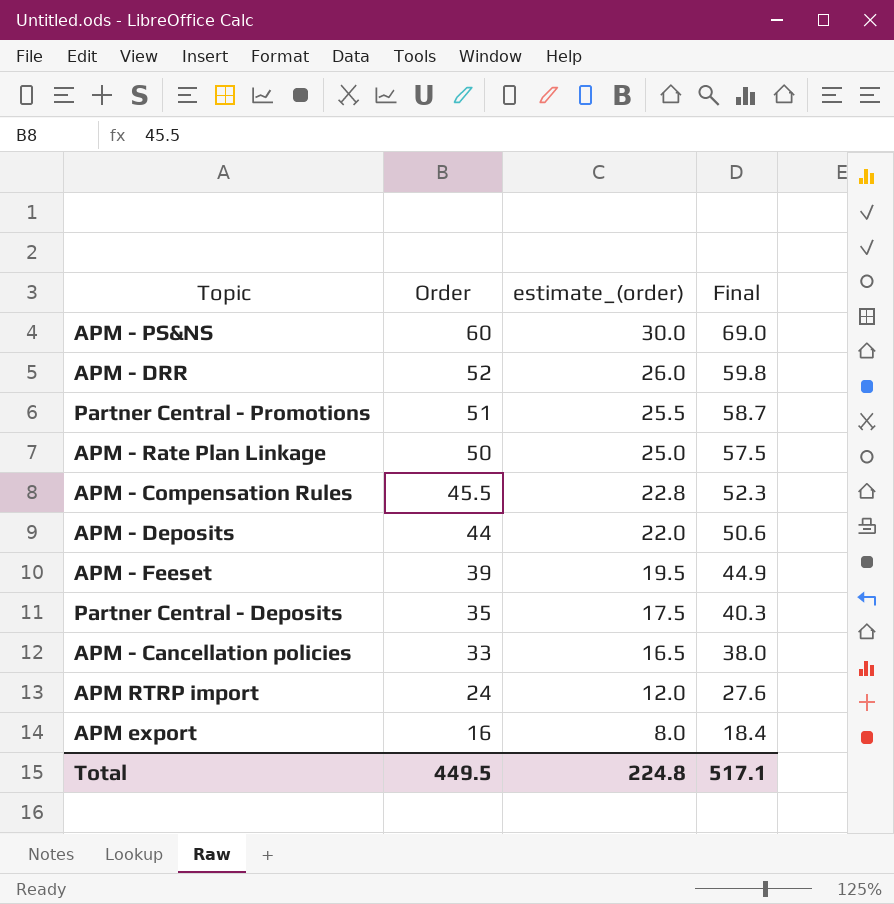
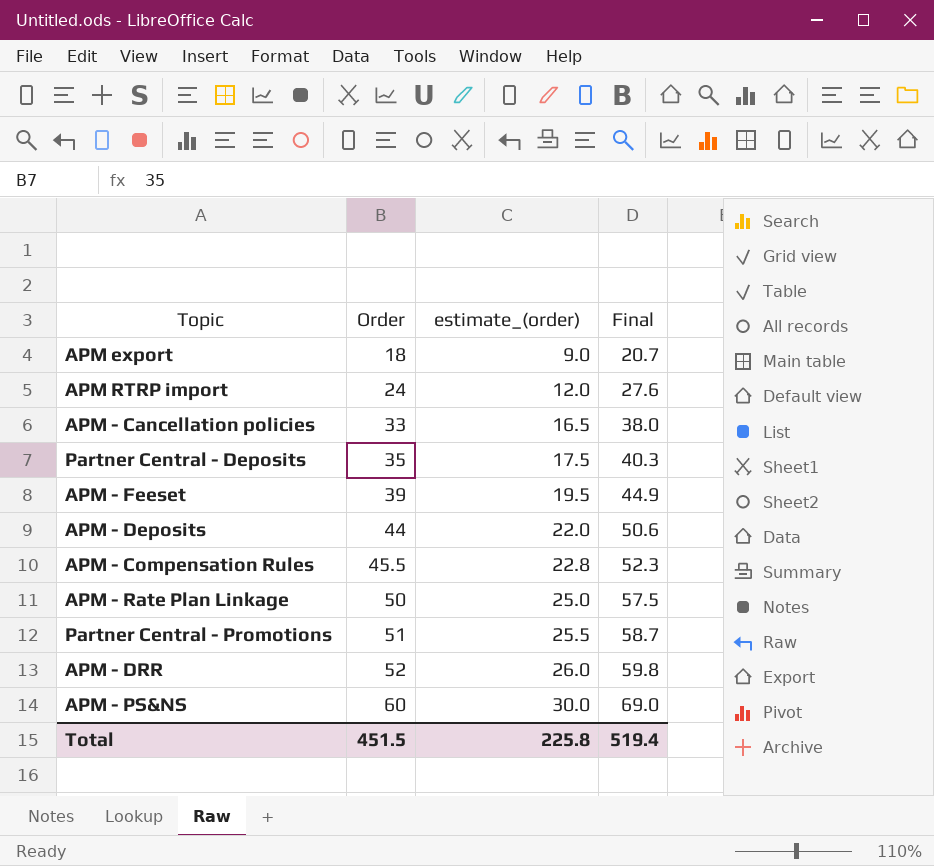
row order: Order descending -> Order ascending
APM export | Order: 16 -> 18
APM export | estimate_(order): 8.0 -> 9.0
APM export | Final: 18.4 -> 20.7
Total | Order: 449.5 -> 451.5
Total | estimate_(order): 224.8 -> 225.8
Total | Final: 517.1 -> 519.4

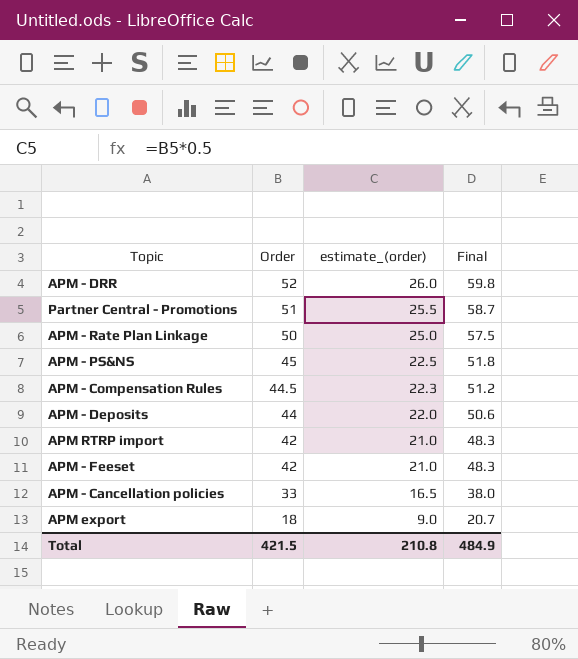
row order: Order ascending -> Order descending
row Partner Central - Deposits: 35 | 17.5 | 40.3 -> none
APM - PS&NS | Order: 60 -> 45
APM - PS&NS | estimate_(order): 30.0 -> 22.5
APM - PS&NS | Final: 69.0 -> 51.8
APM - Compensation Rules | Order: 45.5 -> 44.5
APM - Compensation Rules | estimate_(order): 22.8 -> 22.3
APM - Compensation Rules | Final: 52.3 -> 51.2
APM RTRP import | Order: 24 -> 42
APM RTRP import | estimate_(order): 12.0 -> 21.0
APM RTRP import | Final: 27.6 -> 48.3
APM - Feeset | Order: 39 -> 42
APM - Feeset | estimate_(order): 19.5 -> 21.0
APM - Feeset | Final: 44.9 -> 48.3
Total | Order: 451.5 -> 421.5
Total | estimate_(order): 225.8 -> 210.8
Total | Final: 519.4 -> 484.9

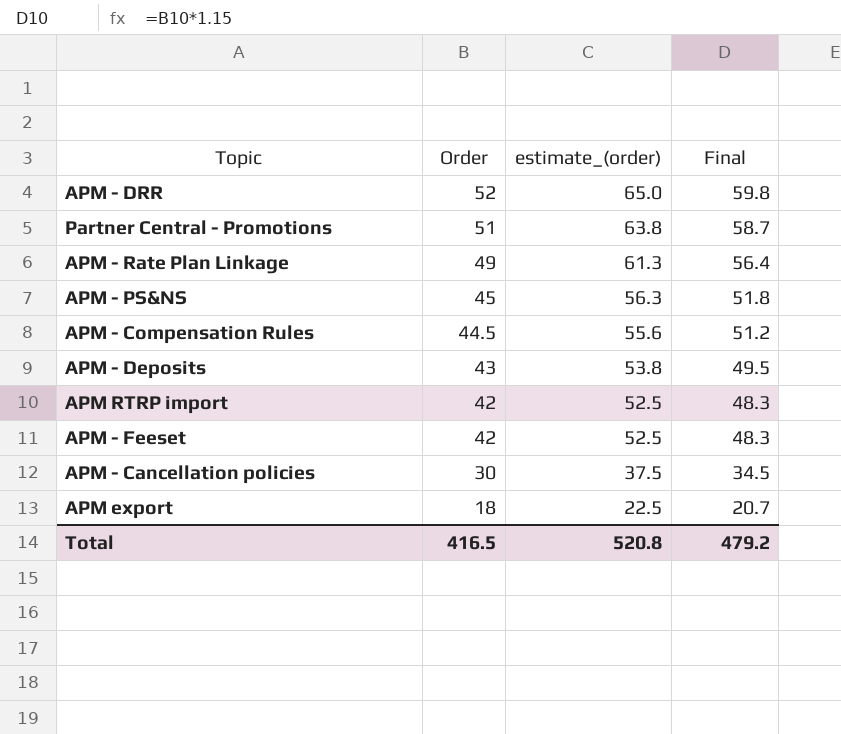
column estimate_(order) | formula: [Order] * 0.5 -> [Order] * 1.25
APM - Rate Plan Linkage | Order: 50 -> 49
APM - Rate Plan Linkage | Final: 57.5 -> 56.4
APM - Deposits | Order: 44 -> 43
APM - Deposits | Final: 50.6 -> 49.5
APM - Cancellation policies | Order: 33 -> 30
APM - Cancellation policies | Final: 38.0 -> 34.5
Total | Order: 421.5 -> 416.5
Total | estimate_(order): 210.8 -> 520.8
Total | Final: 484.9 -> 479.2

